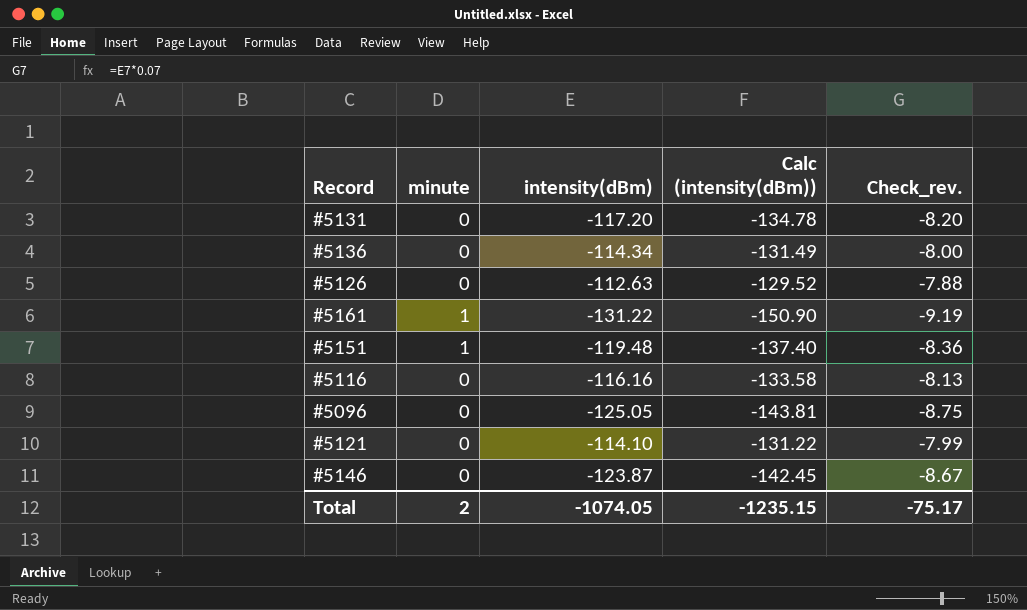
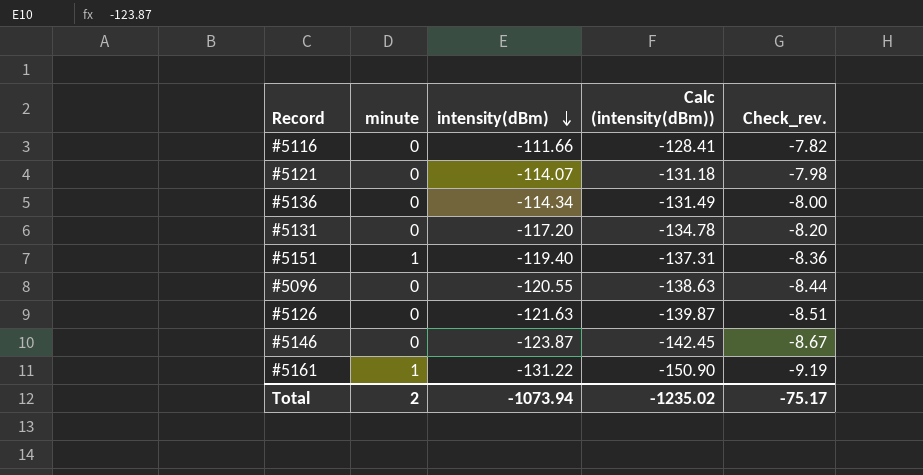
row order: none -> intensity(dBm) descending
#5116 | intensity(dBm): -116.16 -> -111.66
#5116 | Calc (intensity(dBm)): -133.58 -> -128.41
#5116 | Check_rev.: -8.13 -> -7.82
#5121 | intensity(dBm): -114.10 -> -114.07
#5121 | Calc (intensity(dBm)): -131.22 -> -131.18
#5121 | Check_rev.: -7.99 -> -7.98
#5151 | intensity(dBm): -119.48 -> -119.40
#5151 | Calc (intensity(dBm)): -137.40 -> -137.31
#5096 | intensity(dBm): -125.05 -> -120.55
#5096 | Calc (intensity(dBm)): -143.81 -> -138.63
#5096 | Check_rev.: -8.75 -> -8.44
#5126 | intensity(dBm): -112.63 -> -121.63
#5126 | Calc (intensity(dBm)): -129.52 -> -139.87
#5126 | Check_rev.: -7.88 -> -8.51
Total | intensity(dBm): -1074.05 -> -1073.94
Total | Calc (intensity(dBm)): -1235.15 -> -1235.02

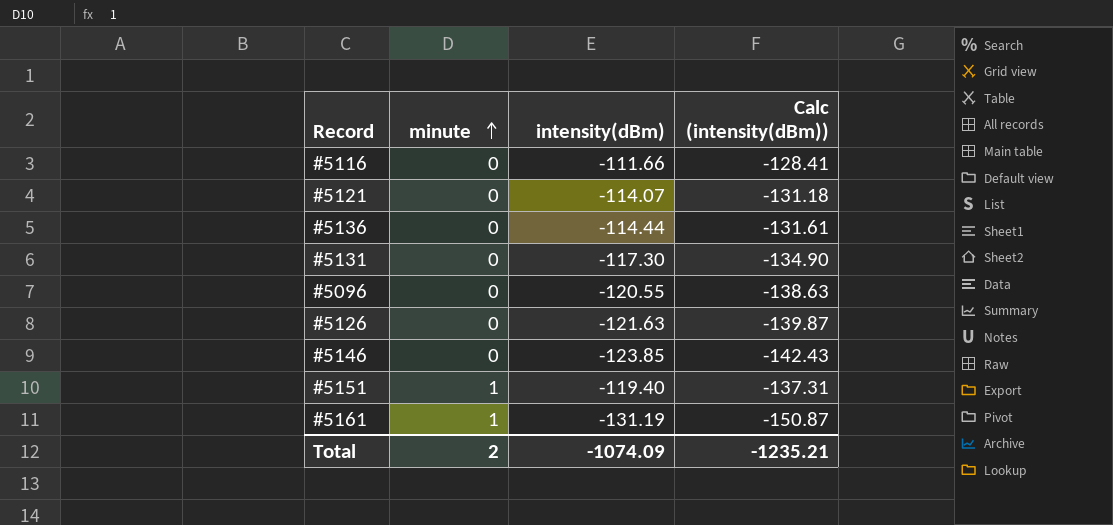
row order: intensity(dBm) descending -> minute ascending
column Check_rev. | formula: [intensity(dBm)] * 0.07 -> none
#5136 | intensity(dBm): -114.34 -> -114.44
#5136 | Calc (intensity(dBm)): -131.49 -> -131.61
#5131 | intensity(dBm): -117.20 -> -117.30
#5131 | Calc (intensity(dBm)): -134.78 -> -134.90
#5146 | intensity(dBm): -123.87 -> -123.85
#5146 | Calc (intensity(dBm)): -142.45 -> -142.43
#5161 | intensity(dBm): -131.22 -> -131.19
#5161 | Calc (intensity(dBm)): -150.90 -> -150.87
Total | intensity(dBm): -1073.94 -> -1074.09
Total | Calc (intensity(dBm)): -1235.02 -> -1235.21

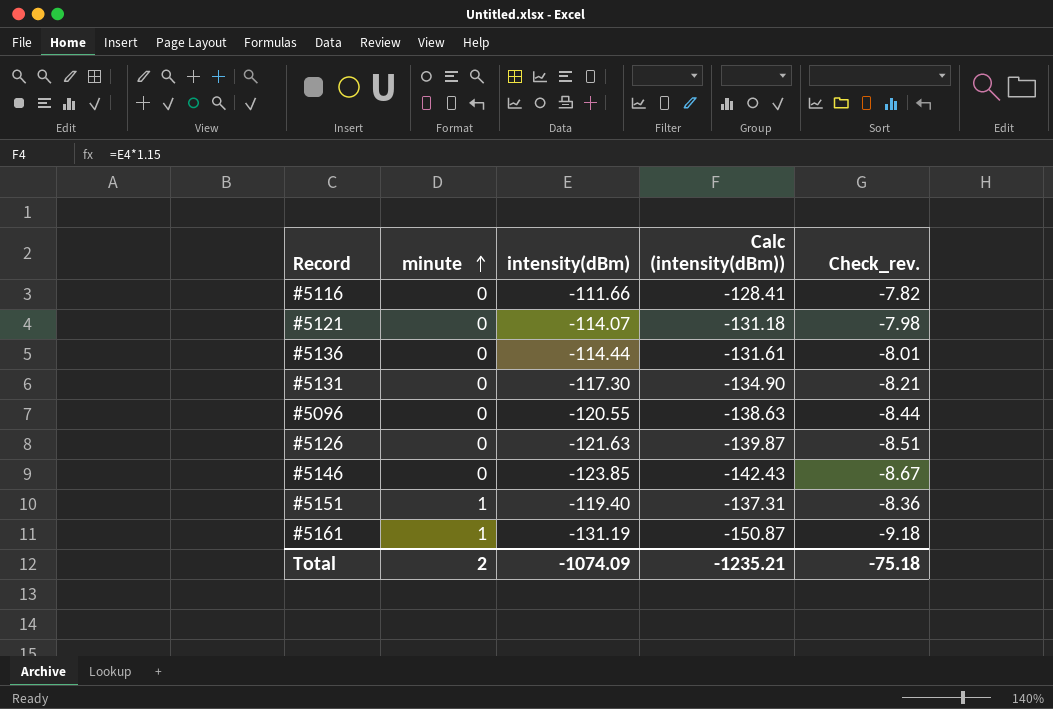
column Check_rev. | formula: none -> [intensity(dBm)] * 0.07

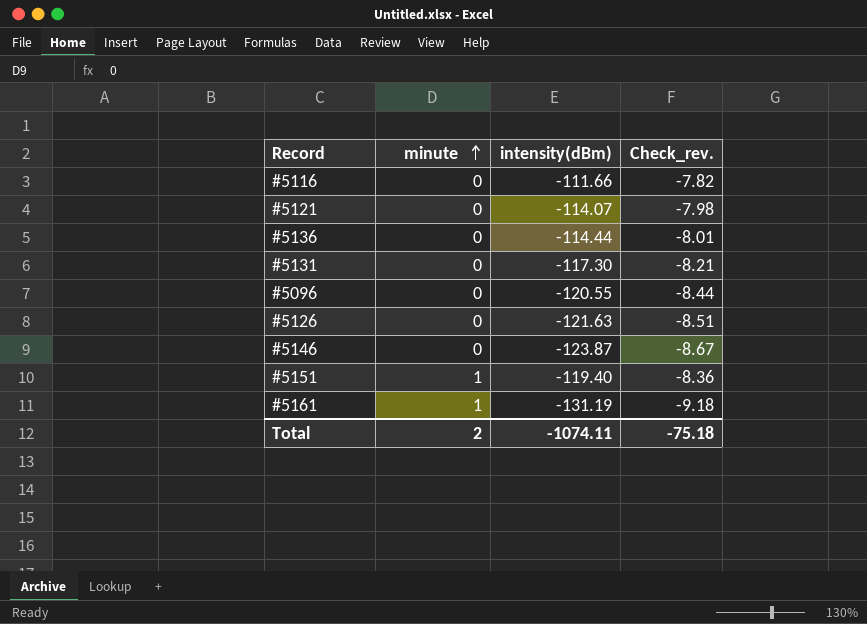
column Calc (intensity(dBm)) | formula: [intensity(dBm)] * 1.15 -> none
#5146 | intensity(dBm): -123.85 -> -123.87
Total | intensity(dBm): -1074.09 -> -1074.11

